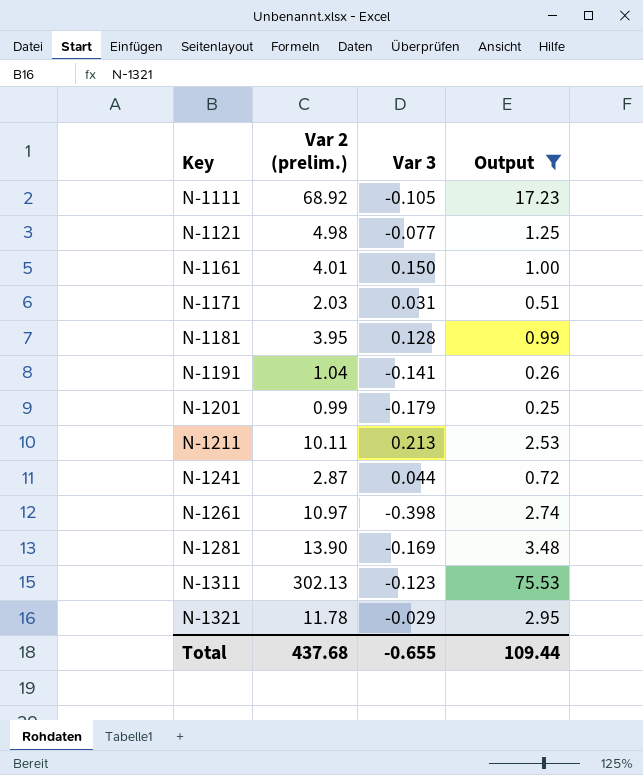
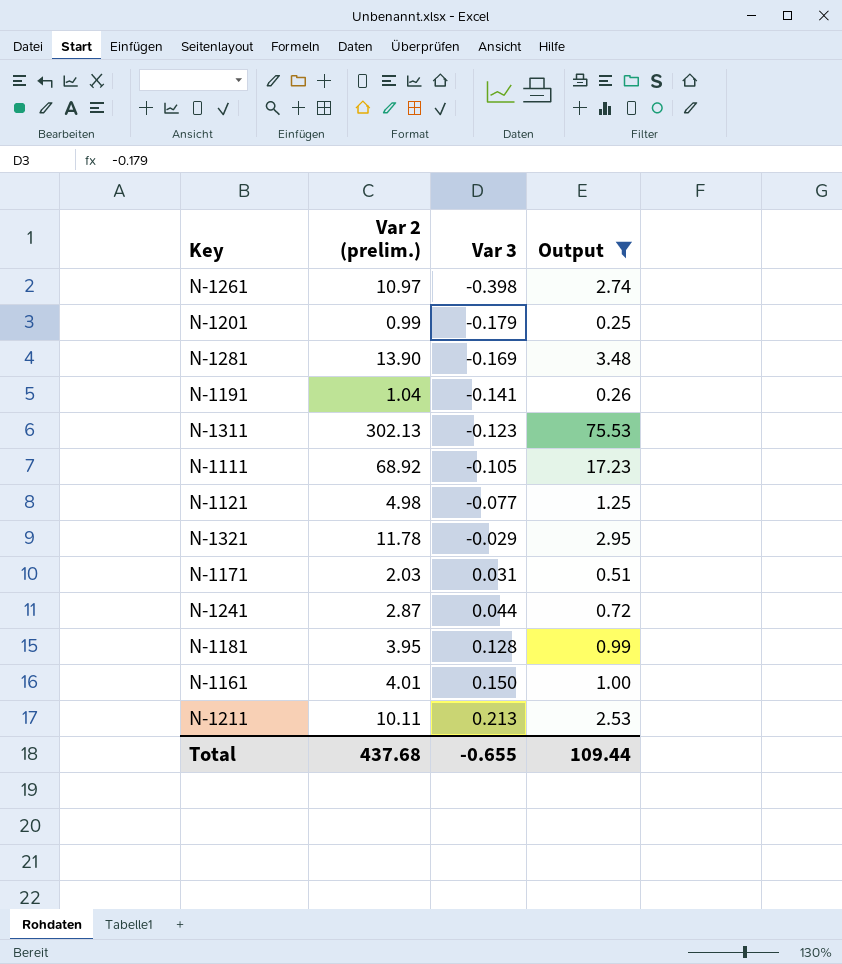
row order: Key ascending -> Var 3 ascending

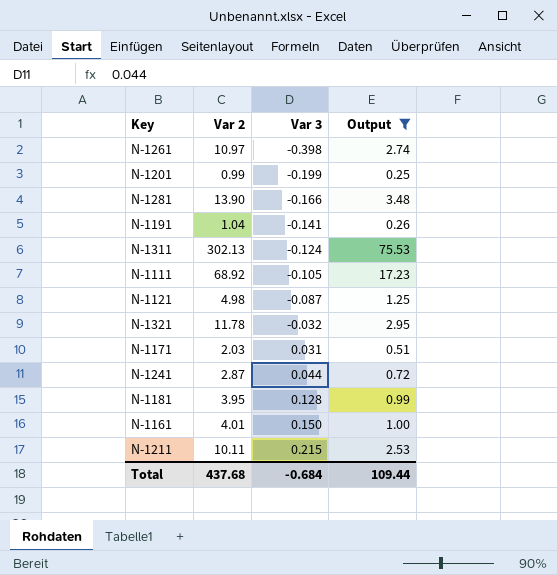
column name: Var 2 (prelim.) -> Var 2
N-1201 | Var 3: -0.179 -> -0.199
N-1281 | Var 3: -0.169 -> -0.166
N-1311 | Var 3: -0.123 -> -0.124
N-1121 | Var 3: -0.077 -> -0.087
N-1321 | Var 3: -0.029 -> -0.032
N-1211 | Var 3: 0.213 -> 0.215
Total | Var 3: -0.655 -> -0.684

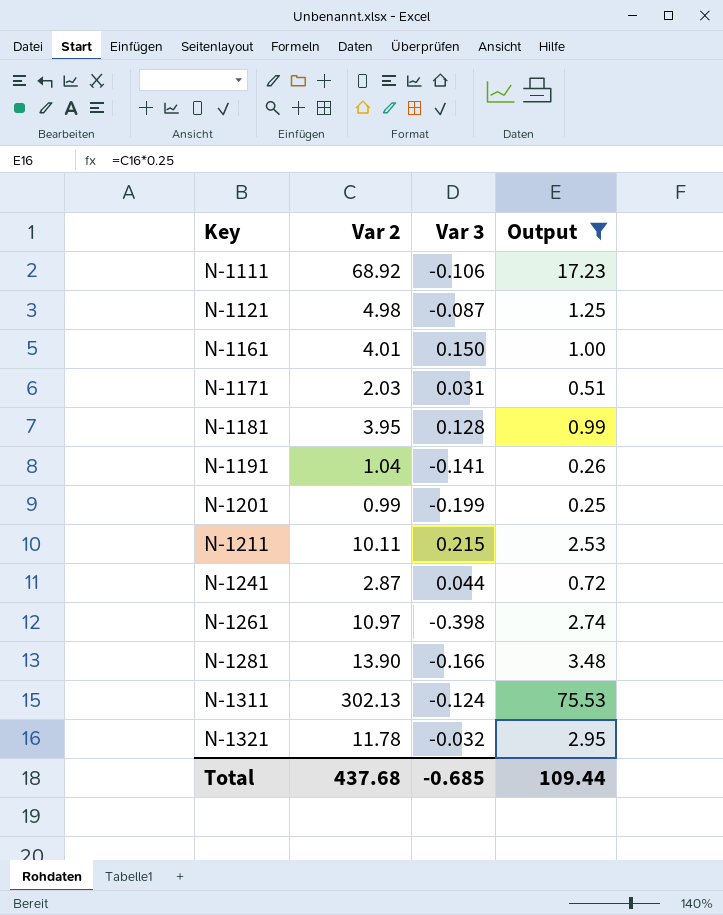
row order: Var 3 ascending -> Key ascending
N-1111 | Var 3: -0.105 -> -0.106
Total | Var 3: -0.684 -> -0.685

